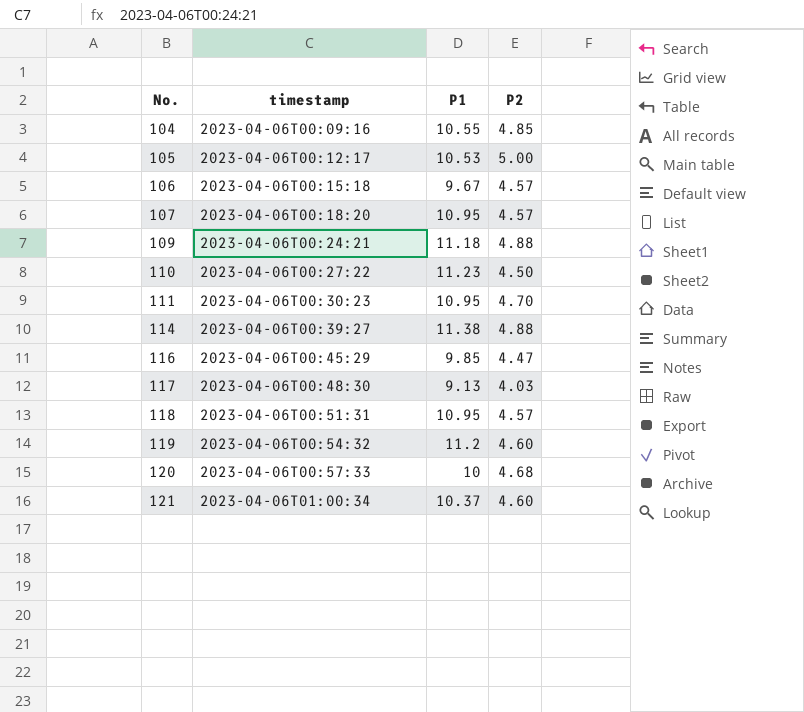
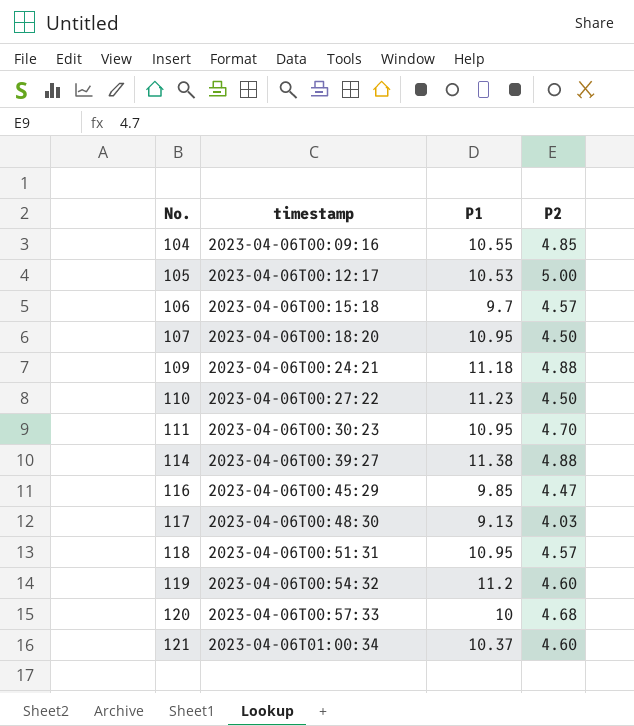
106 | P1: 9.67 -> 9.7
107 | P2: 4.57 -> 4.50

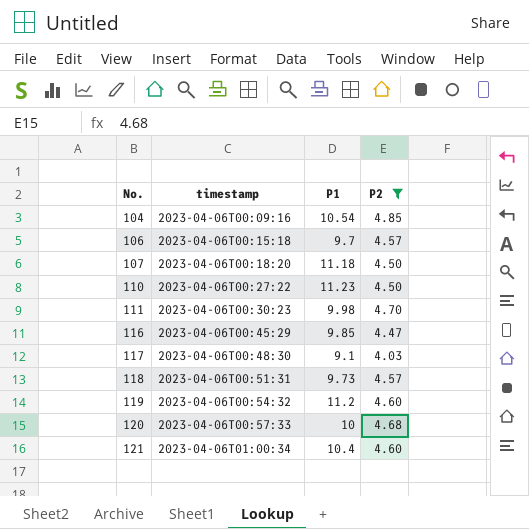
filter: none -> P2 <= 4.85
104 | P1: 10.55 -> 10.54
107 | P1: 10.95 -> 11.18
111 | P1: 10.95 -> 9.98
117 | P1: 9.13 -> 9.1
118 | P1: 10.95 -> 9.73
121 | P1: 10.37 -> 10.4

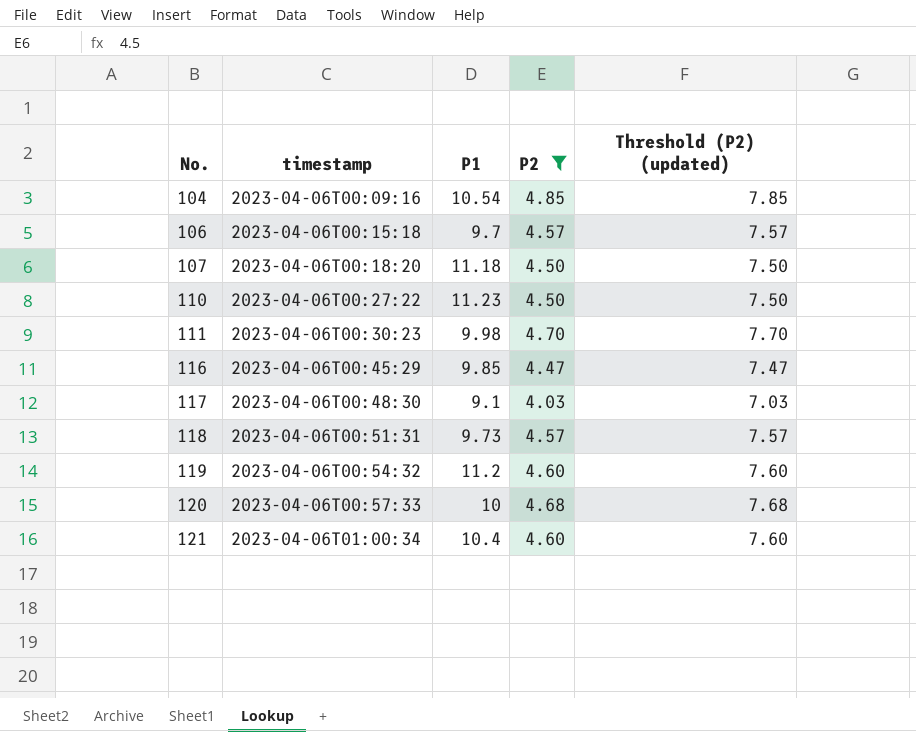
column Threshold (P2) (updated) | formula: none -> [P2] + 3

